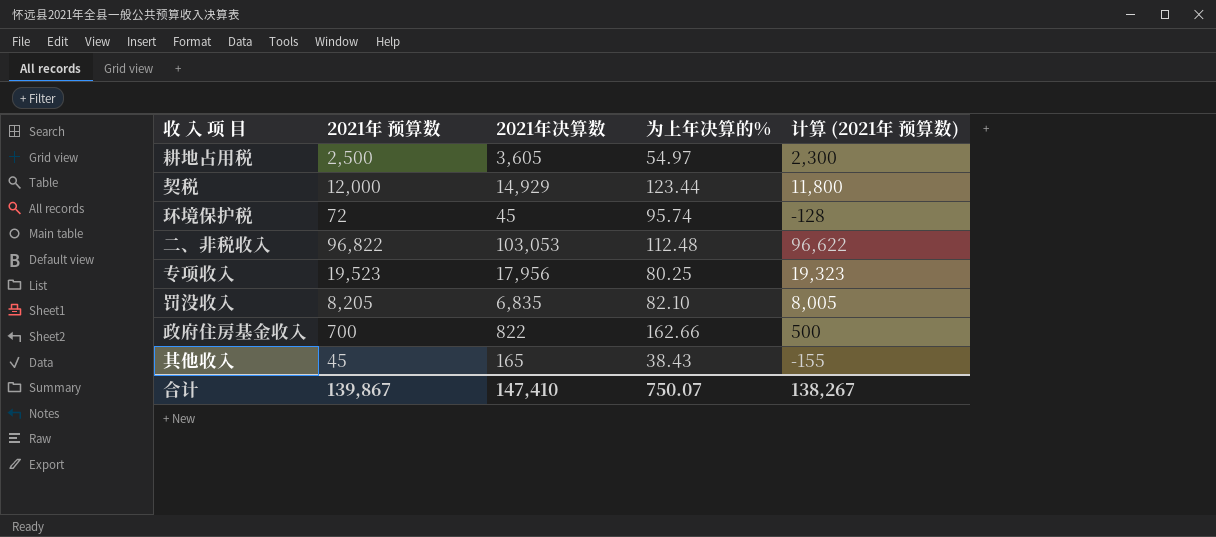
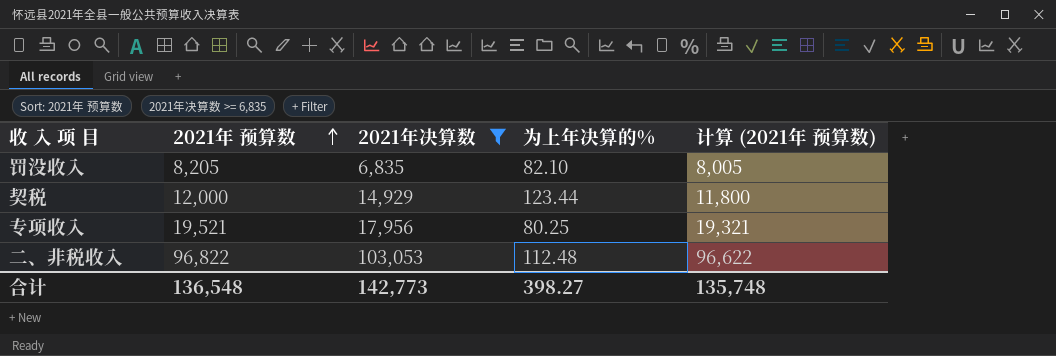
filter: none -> 2021年决算数 >= 6,835
row order: none -> 2021年 预算数 ascending
专项收入 | 2021年 预算数: 19,523 -> 19,521
专项收入 | 计算 (2021年 预算数): 19,323 -> 19,321
合计 | 2021年 预算数: 139,867 -> 136,548
合计 | 2021年决算数: 147,410 -> 142,773
合计 | 为上年决算的%: 750.07 -> 398.27
合计 | 计算 (2021年 预算数): 138,267 -> 135,748

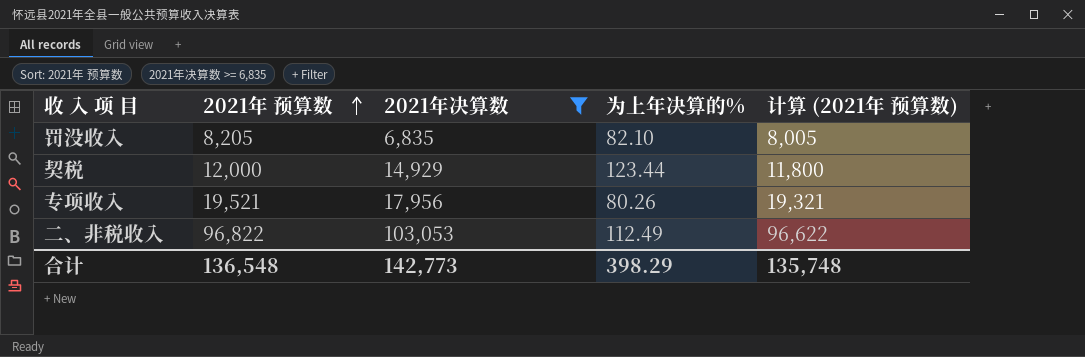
专项收入 | 为上年决算的%: 80.25 -> 80.26
二、非税收入 | 为上年决算的%: 112.48 -> 112.49
合计 | 为上年决算的%: 398.27 -> 398.29

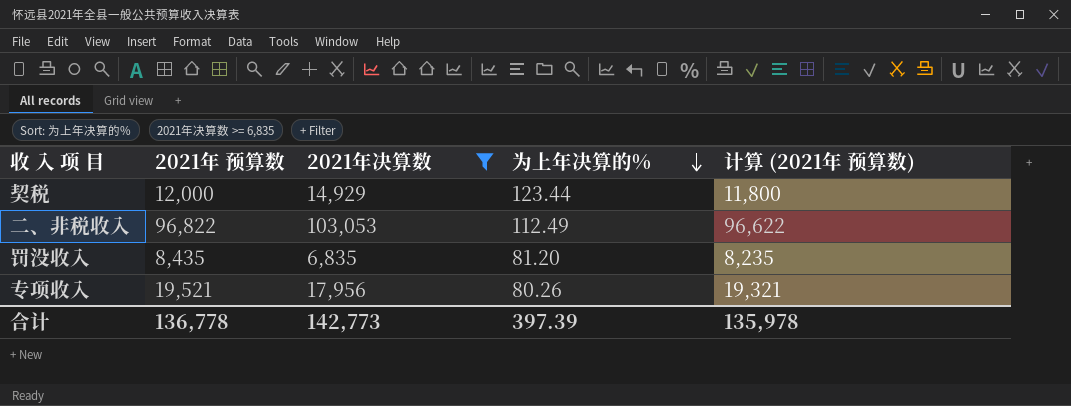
row order: 2021年 预算数 ascending -> 为上年决算的% descending
罚没收入 | 2021年 预算数: 8,205 -> 8,435
罚没收入 | 为上年决算的%: 82.10 -> 81.20
罚没收入 | 计算 (2021年 预算数): 8,005 -> 8,235
合计 | 2021年 预算数: 136,548 -> 136,778
合计 | 为上年决算的%: 398.29 -> 397.39
合计 | 计算 (2021年 预算数): 135,748 -> 135,978

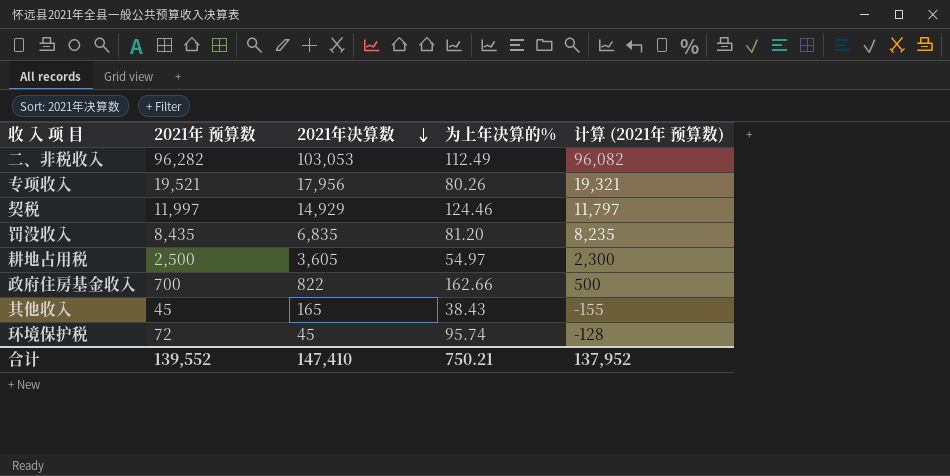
filter: 2021年决算数 >= 6,835 -> none
row order: 为上年决算的% descending -> 2021年决算数 descending
二、非税收入 | 2021年 预算数: 96,822 -> 96,282
二、非税收入 | 计算 (2021年 预算数): 96,622 -> 96,082
契税 | 2021年 预算数: 12,000 -> 11,997
契税 | 为上年决算的%: 123.44 -> 124.46
契税 | 计算 (2021年 预算数): 11,800 -> 11,797
合计 | 2021年 预算数: 136,778 -> 139,552
合计 | 2021年决算数: 142,773 -> 147,410
合计 | 为上年决算的%: 397.39 -> 750.21
合计 | 计算 (2021年 预算数): 135,978 -> 137,952

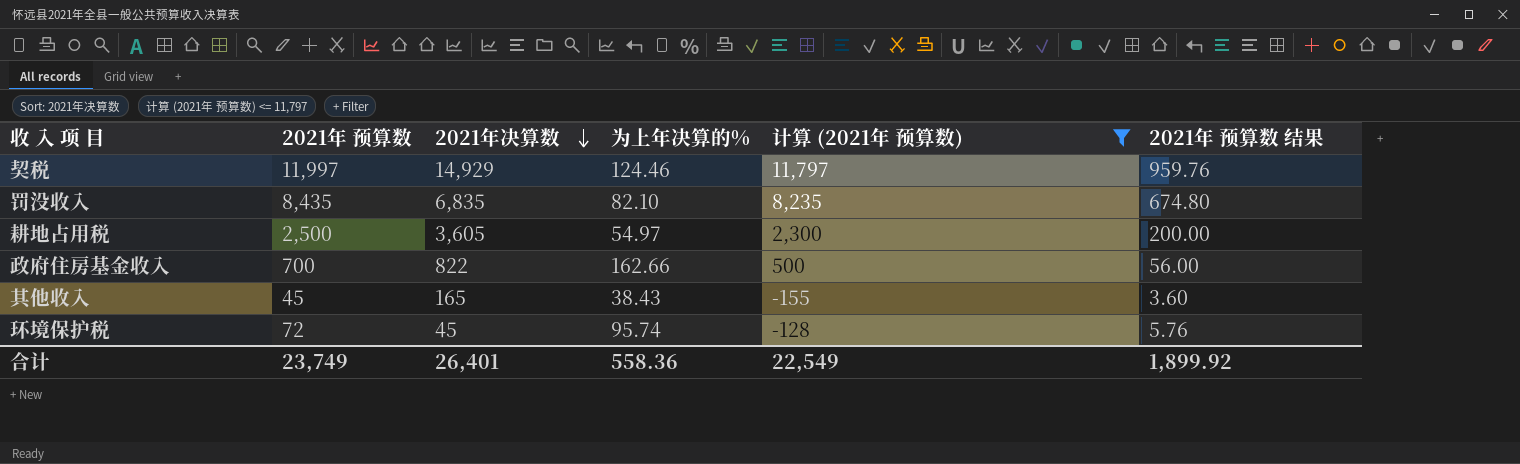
filter: none -> 计算 (2021年 预算数) <= 11,797
column 2021年 预算数 结果 | formula: none -> [2021年 预算数] * 0.08
罚没收入 | 为上年决算的%: 81.20 -> 82.10
合计 | 2021年 预算数: 139,552 -> 23,749
合计 | 2021年决算数: 147,410 -> 26,401
合计 | 为上年决算的%: 750.21 -> 558.36
合计 | 计算 (2021年 预算数): 137,952 -> 22,549

